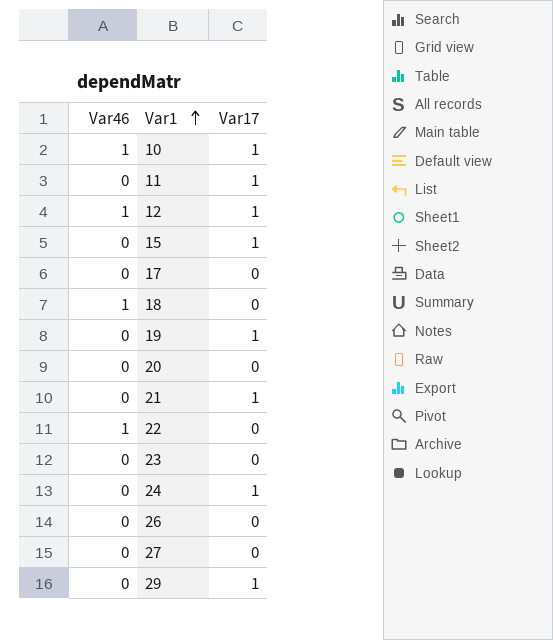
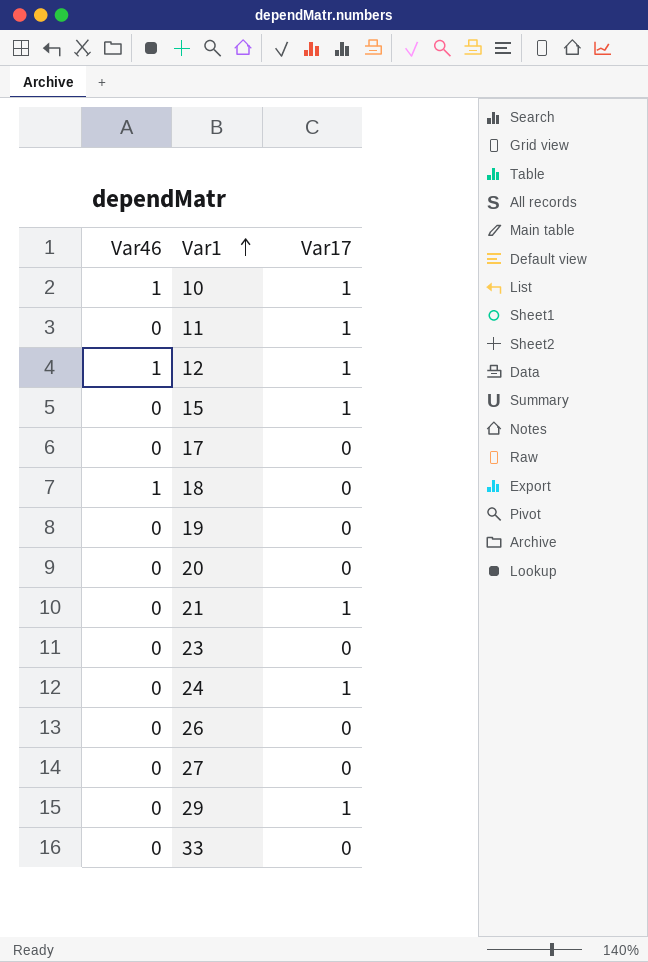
row 22: 1 | 0 -> none
19 | Var17: 1 -> 0
row 33: none -> 0 | 0

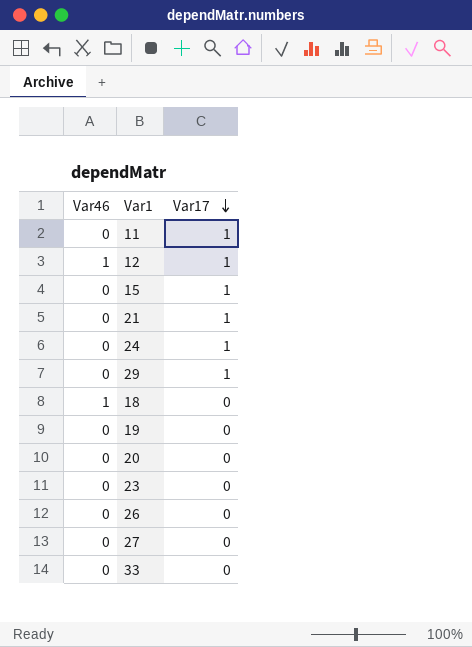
row order: Var1 ascending -> Var17 descending
row 10: 1 | 1 -> none
row 17: 0 | 0 -> none

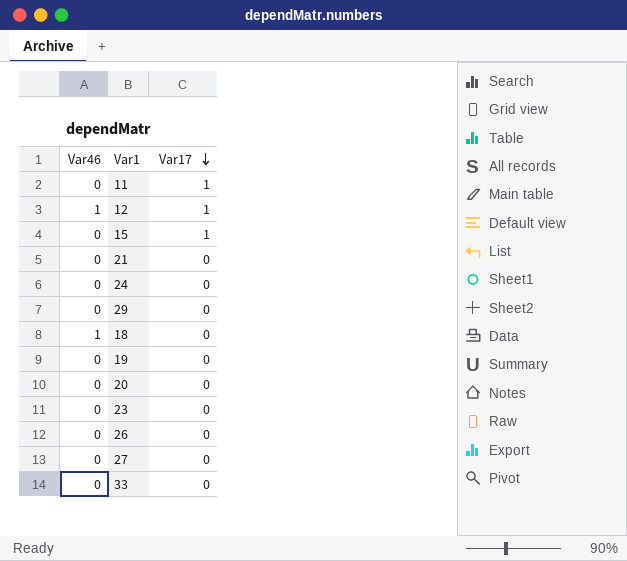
21 | Var17: 1 -> 0
24 | Var17: 1 -> 0
29 | Var17: 1 -> 0

